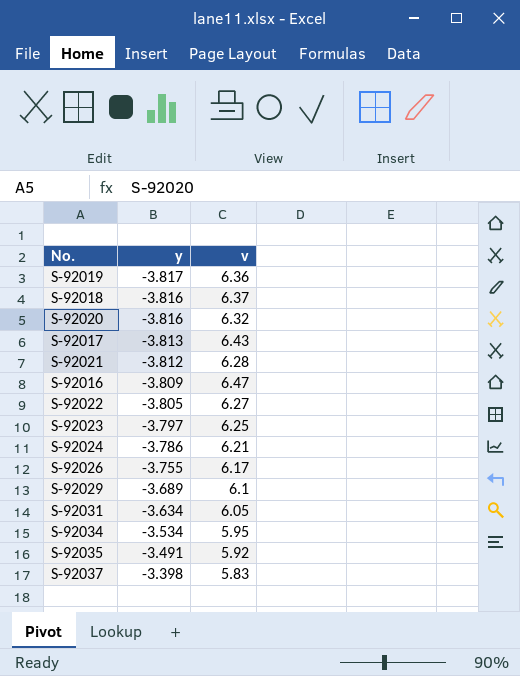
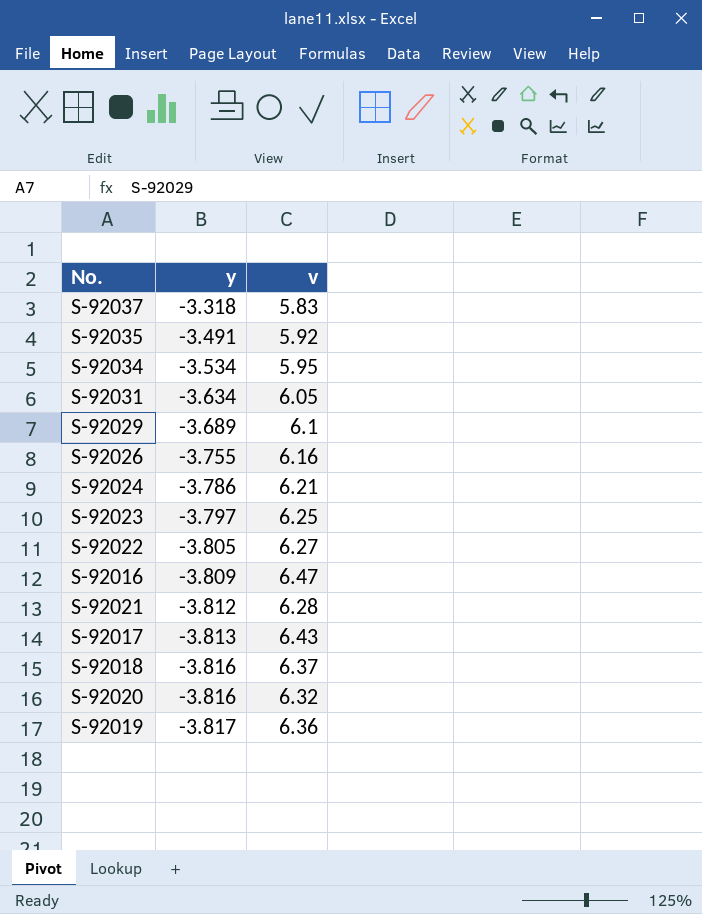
row order: y ascending -> y descending
S-92037 | y: -3.398 -> -3.318
S-92026 | v: 6.17 -> 6.16

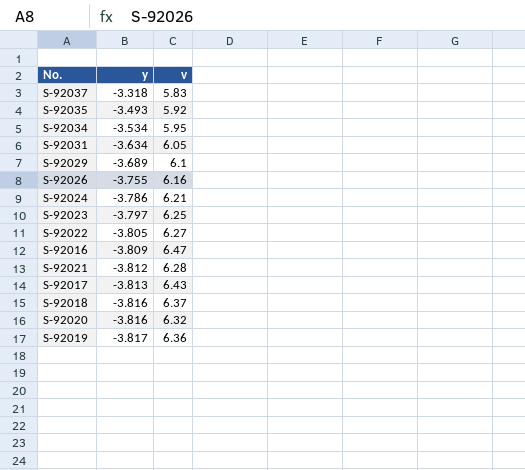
S-92035 | y: -3.491 -> -3.493

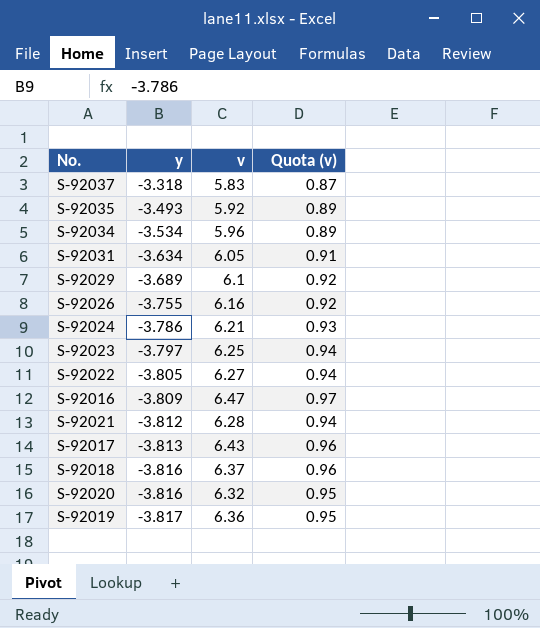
column Quota (v) | formula: none -> [v] * 0.15
S-92034 | v: 5.95 -> 5.96

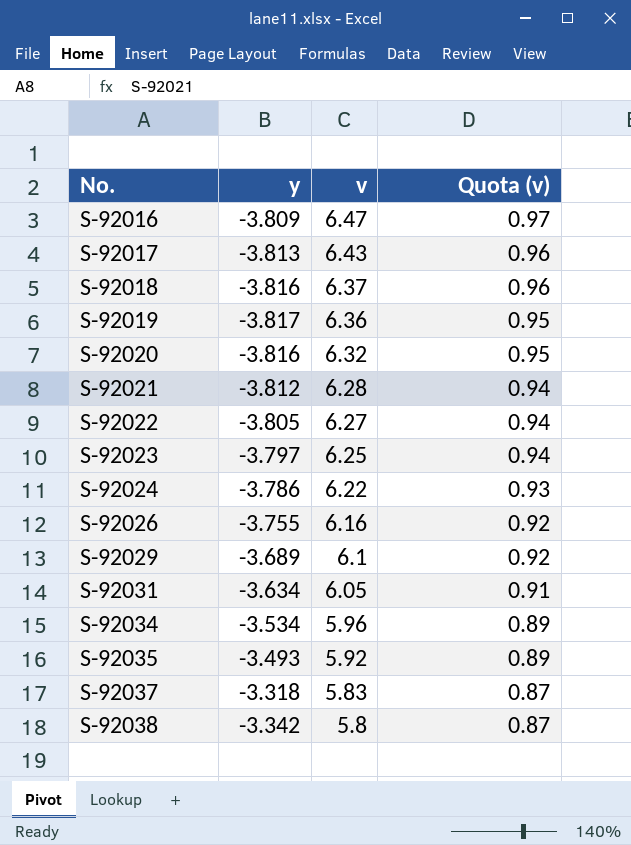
row order: y descending -> No. ascending
S-92024 | v: 6.21 -> 6.22
row S-92038: none -> -3.342 | 5.8 | 0.87

